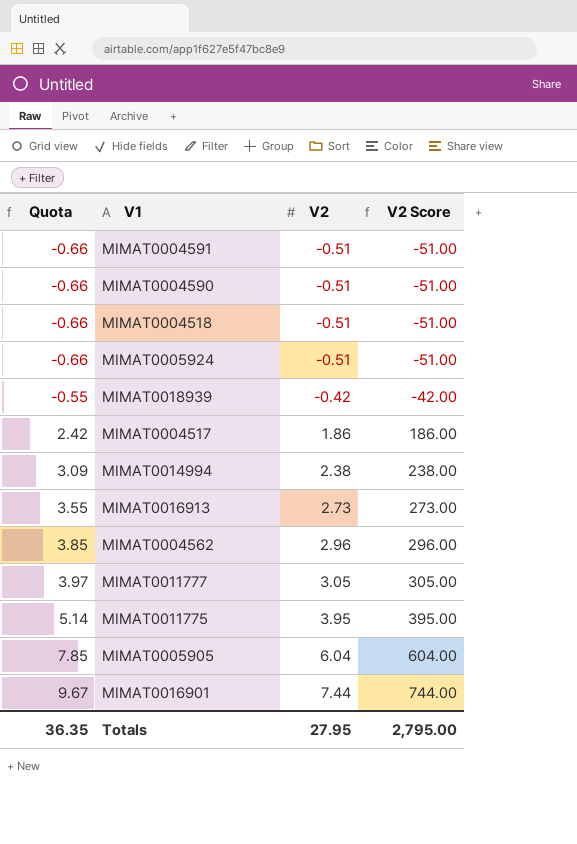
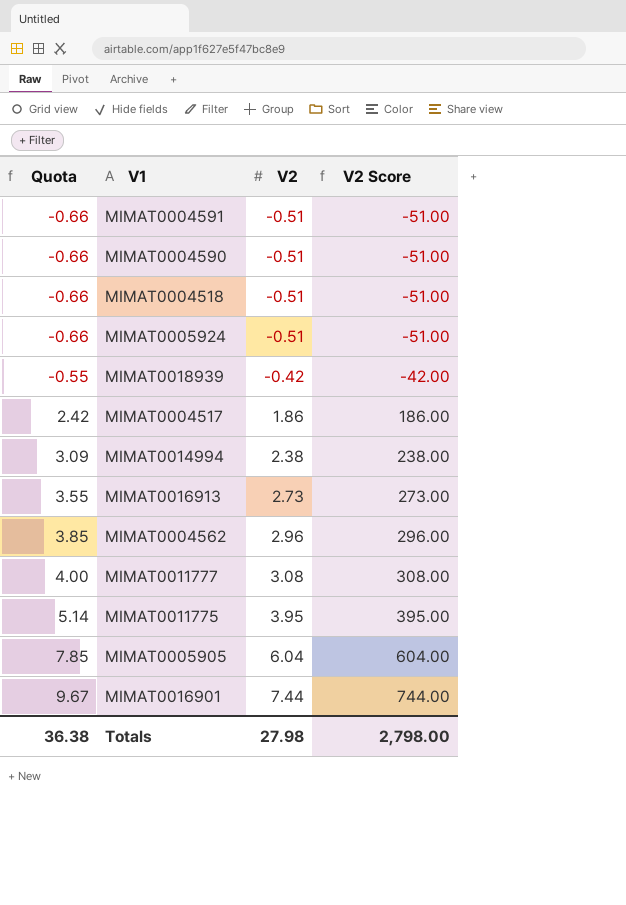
MIMAT0011777 | Quota: 3.97 -> 4.00
MIMAT0011777 | V2: 3.05 -> 3.08
MIMAT0011777 | V2 Score: 305.00 -> 308.00
Totals | Quota: 36.35 -> 36.38
Totals | V2: 27.95 -> 27.98
Totals | V2 Score: 2,795.00 -> 2,798.00

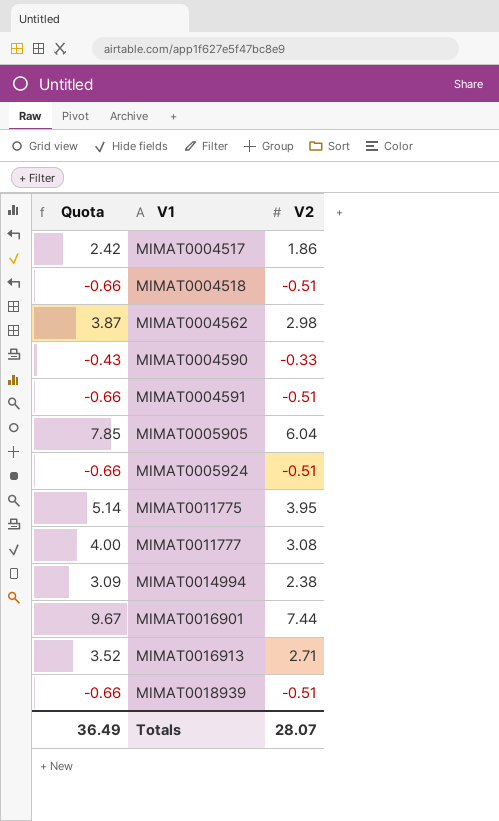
row order: Quota ascending -> V1 ascending
column V2 Score | formula: [V2] * 100 -> none
MIMAT0004562 | Quota: 3.85 -> 3.87
MIMAT0004562 | V2: 2.96 -> 2.98
MIMAT0004590 | Quota: -0.66 -> -0.43
MIMAT0004590 | V2: -0.51 -> -0.33
MIMAT0016913 | Quota: 3.55 -> 3.52
MIMAT0016913 | V2: 2.73 -> 2.71
MIMAT0018939 | Quota: -0.55 -> -0.66
MIMAT0018939 | V2: -0.42 -> -0.51
Totals | Quota: 36.38 -> 36.49
Totals | V2: 27.98 -> 28.07

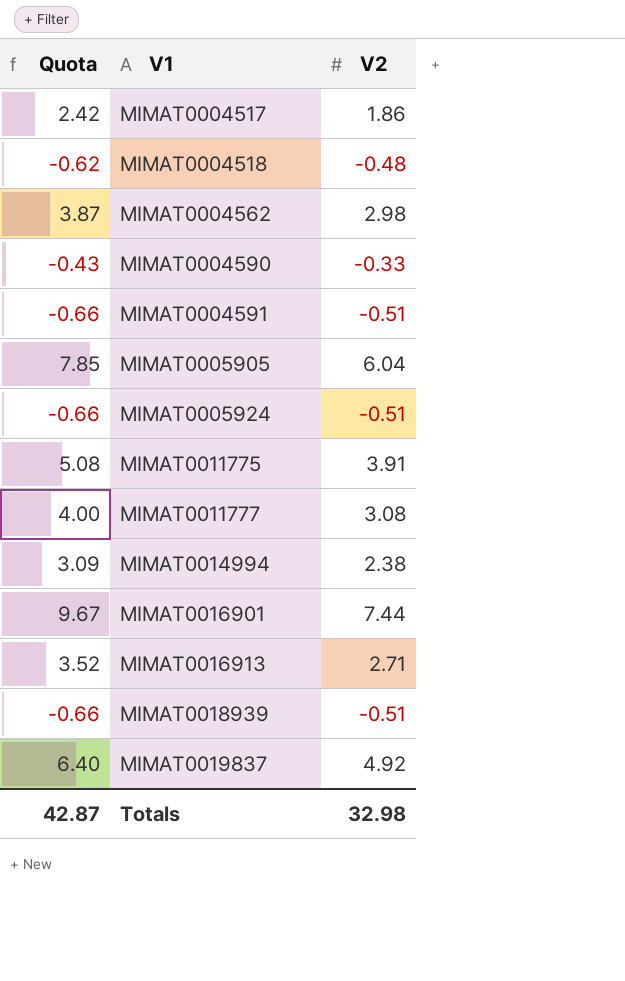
MIMAT0004518 | Quota: -0.66 -> -0.62
MIMAT0004518 | V2: -0.51 -> -0.48
MIMAT0011775 | Quota: 5.14 -> 5.08
MIMAT0011775 | V2: 3.95 -> 3.91
row MIMAT0019837: none -> 6.40 | 4.92
Totals | Quota: 36.49 -> 42.87
Totals | V2: 28.07 -> 32.98

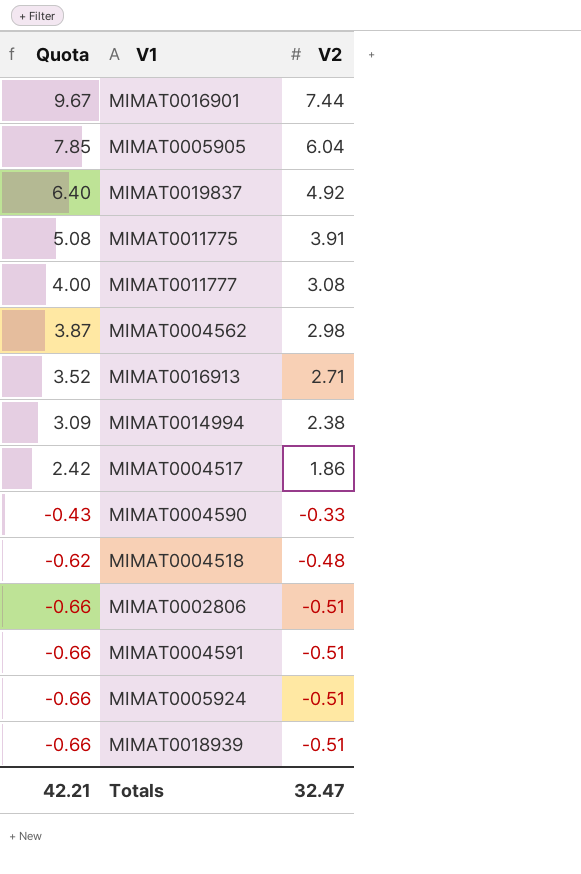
row order: V1 ascending -> Quota descending
row MIMAT0002806: none -> -0.66 | -0.51
Totals | Quota: 42.87 -> 42.21
Totals | V2: 32.98 -> 32.47

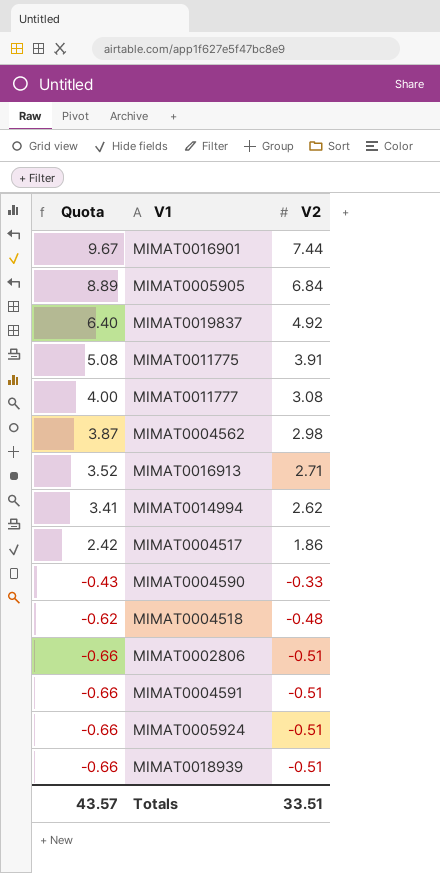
MIMAT0005905 | Quota: 7.85 -> 8.89
MIMAT0005905 | V2: 6.04 -> 6.84
MIMAT0014994 | Quota: 3.09 -> 3.41
MIMAT0014994 | V2: 2.38 -> 2.62
Totals | Quota: 42.21 -> 43.57
Totals | V2: 32.47 -> 33.51

